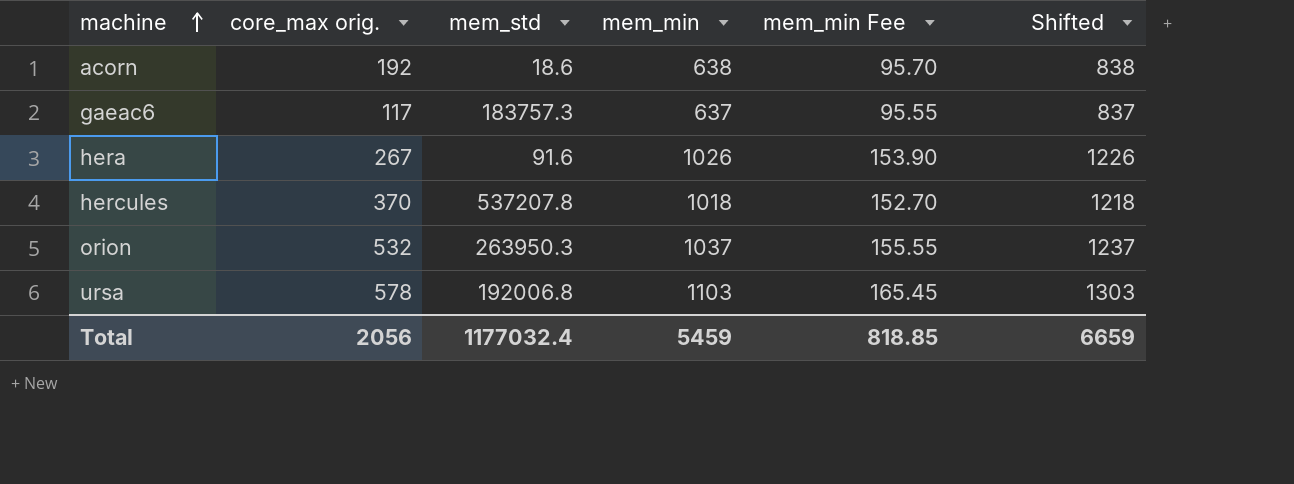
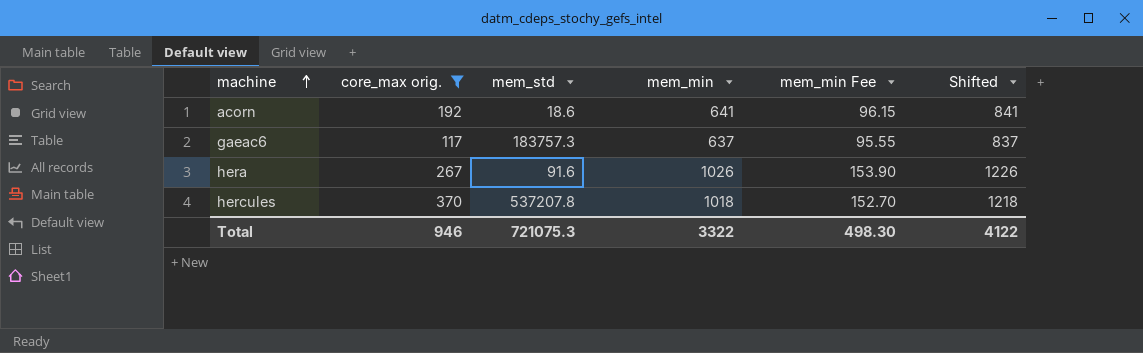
filter: none -> core_max orig. <= 370
acorn | mem_min: 638 -> 641
acorn | mem_min Fee: 95.70 -> 96.15
acorn | Shifted: 838 -> 841
Total | core_max orig.: 2056 -> 946
Total | mem_std: 1177032.4 -> 721075.3
Total | mem_min: 5459 -> 3322
Total | mem_min Fee: 818.85 -> 498.30
Total | Shifted: 6659 -> 4122

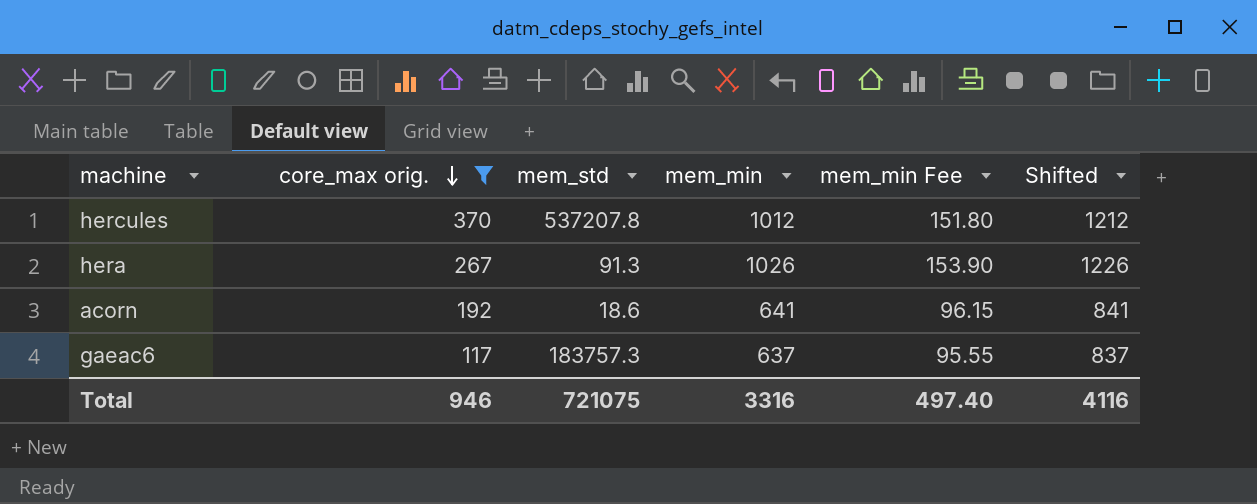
row order: machine ascending -> core_max orig. descending
hercules | mem_min: 1018 -> 1012
hercules | mem_min Fee: 152.70 -> 151.80
hercules | Shifted: 1218 -> 1212
hera | mem_std: 91.6 -> 91.3
Total | mem_std: 721075.3 -> 721075
Total | mem_min: 3322 -> 3316
Total | mem_min Fee: 498.30 -> 497.40
Total | Shifted: 4122 -> 4116

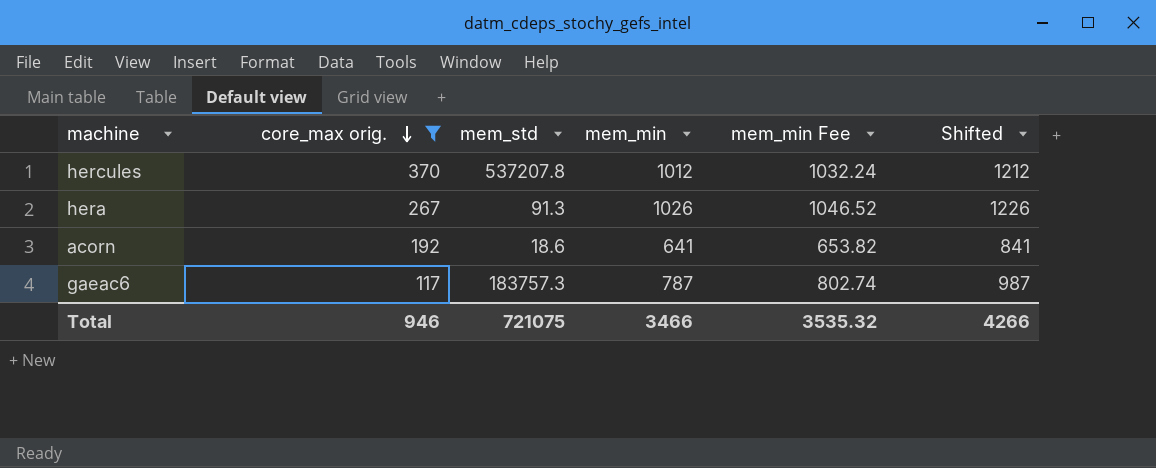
column mem_min Fee | formula: [mem_min] * 0.15 -> [mem_min] * 1.02
gaeac6 | mem_min: 637 -> 787
gaeac6 | Shifted: 837 -> 987
Total | mem_min: 3316 -> 3466
Total | mem_min Fee: 497.40 -> 3535.32
Total | Shifted: 4116 -> 4266

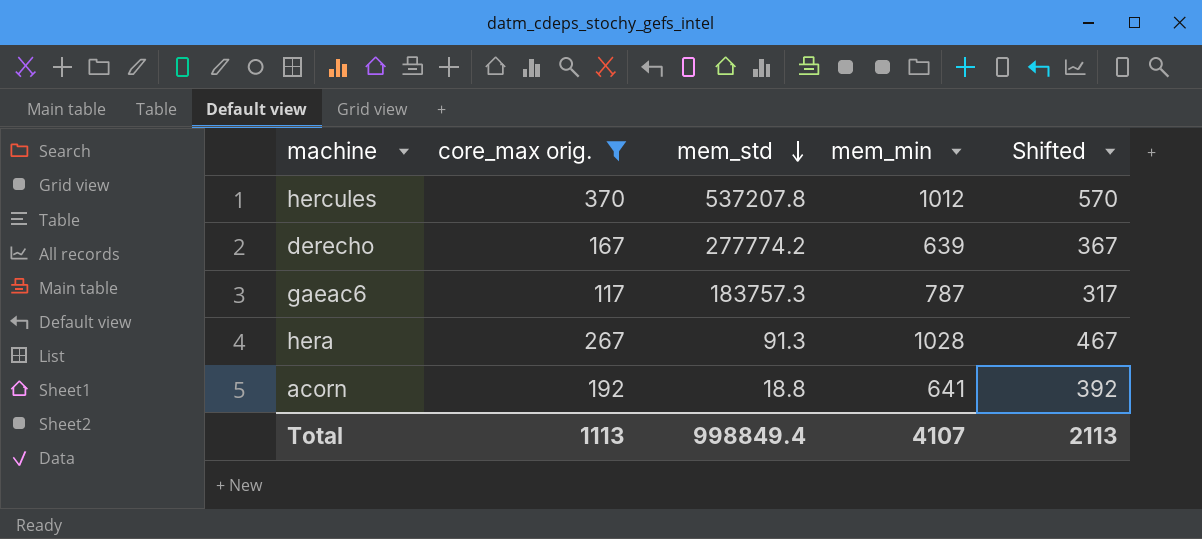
row order: core_max orig. descending -> mem_std descending
column mem_min Fee | formula: [mem_min] * 1.02 -> none
column Shifted | formula: [mem_min] + 200 -> [core_max orig.] + 200
row derecho: none -> 167 | 277774.2 | 639 | 367
hera | mem_min: 1026 -> 1028
acorn | mem_std: 18.6 -> 18.8
Total | core_max orig.: 946 -> 1113
Total | mem_std: 721075 -> 998849.4
Total | mem_min: 3466 -> 4107
Total | Shifted: 4266 -> 2113

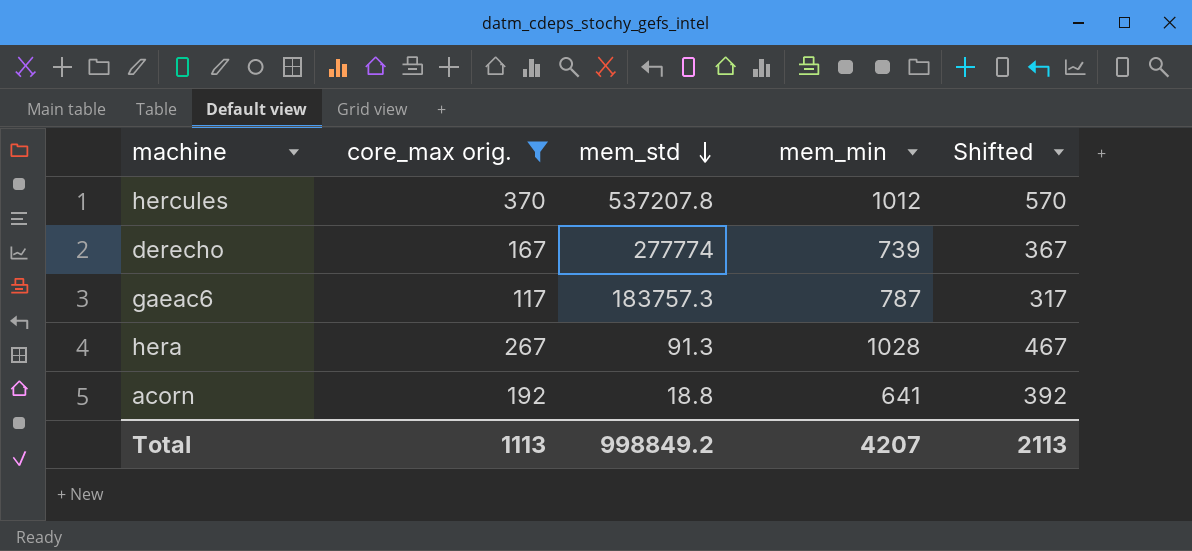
derecho | mem_std: 277774.2 -> 277774
derecho | mem_min: 639 -> 739
Total | mem_std: 998849.4 -> 998849.2
Total | mem_min: 4107 -> 4207

